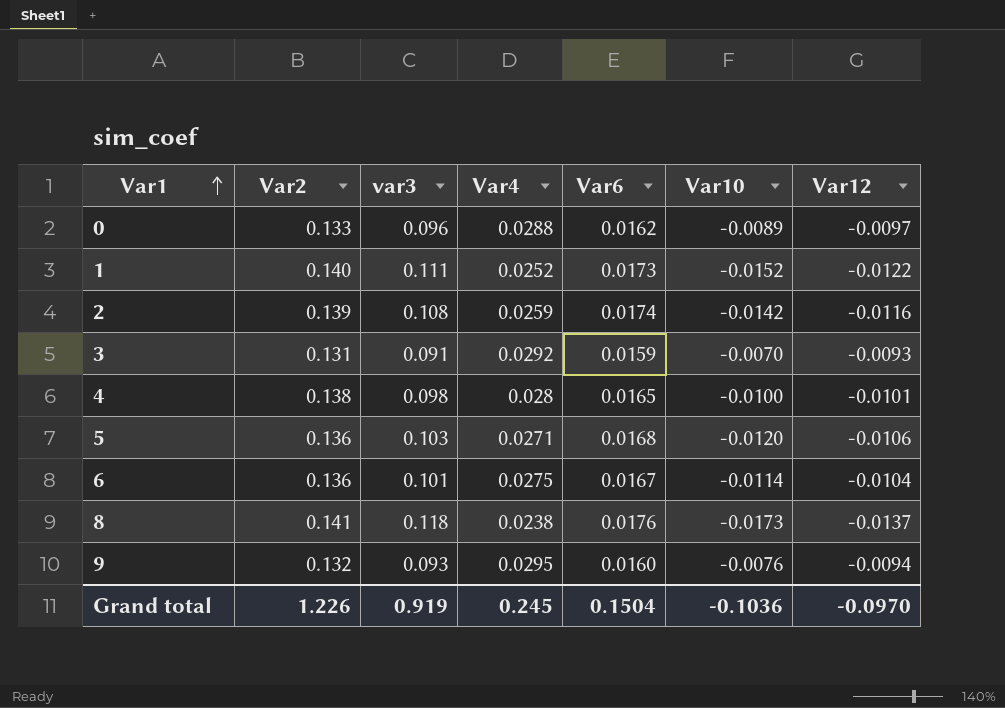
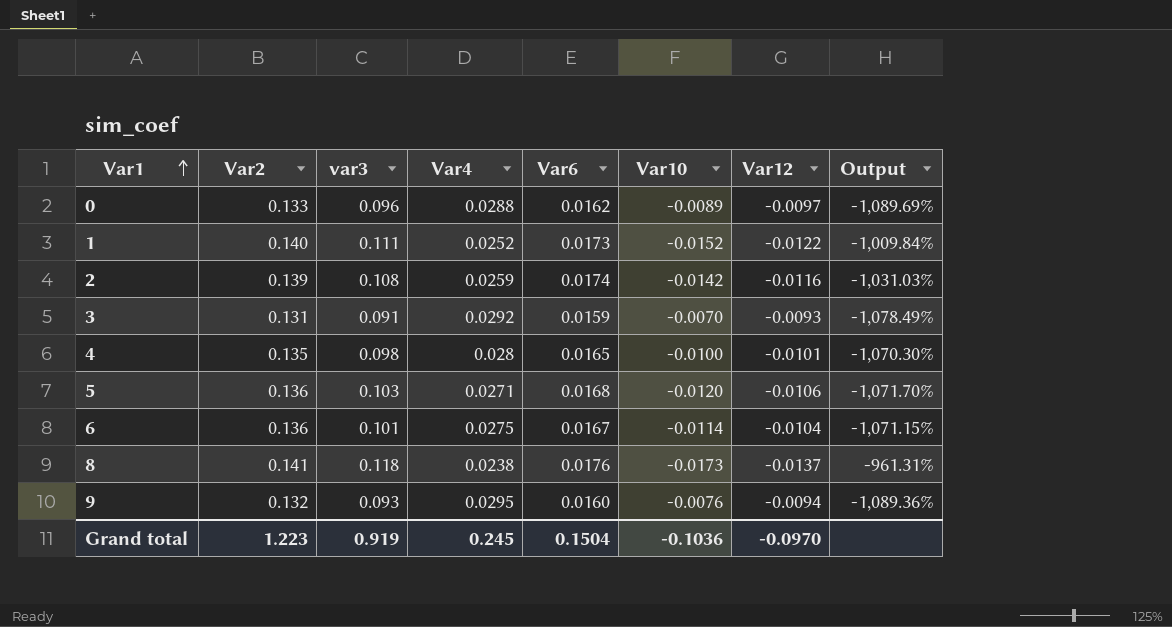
column Output | formula: none -> ([var3] - [Var12]) / [Var12]
4 | Var2: 0.138 -> 0.135
Grand total | Var2: 1.226 -> 1.223

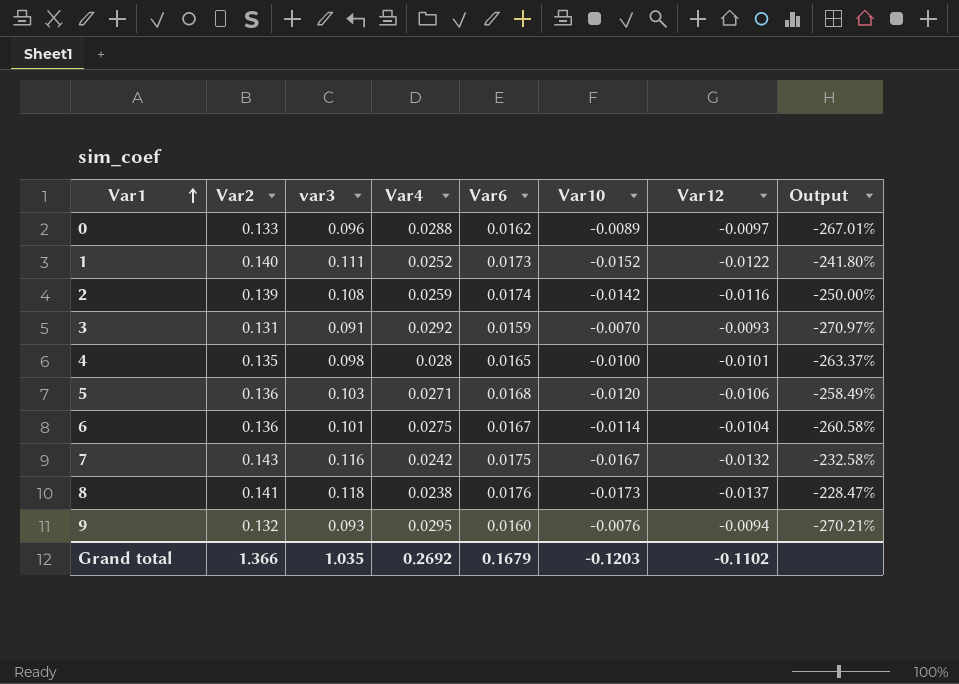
column Output | formula: ([var3] - [Var12]) / [Var12] -> ([Var6] - [Var12]) / [Var12]
row 7: none -> 0.143 | 0.116 | 0.0242 | 0.0175 | -0.0167 | -0.0132 | -232.58%
Grand total | Var2: 1.223 -> 1.366
Grand total | var3: 0.919 -> 1.035
Grand total | Var4: 0.245 -> 0.2692
Grand total | Var6: 0.1504 -> 0.1679
Grand total | Var10: -0.1036 -> -0.1203
Grand total | Var12: -0.0970 -> -0.1102

